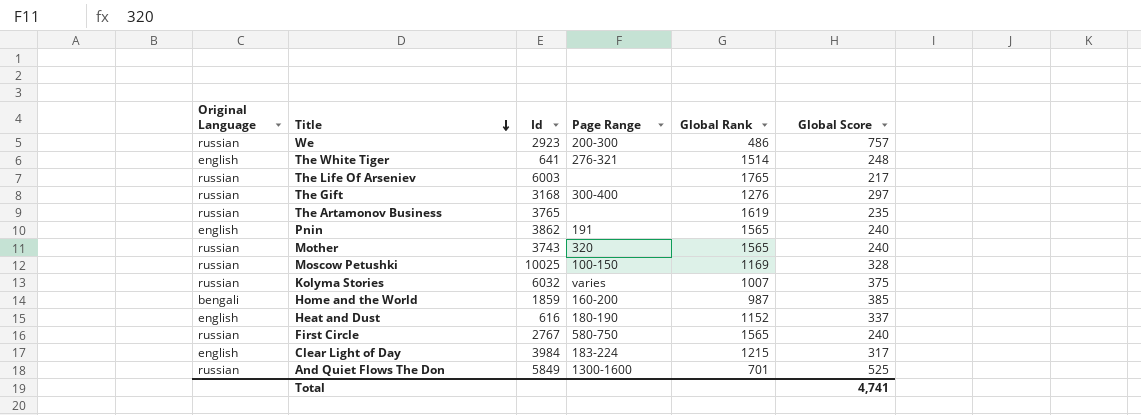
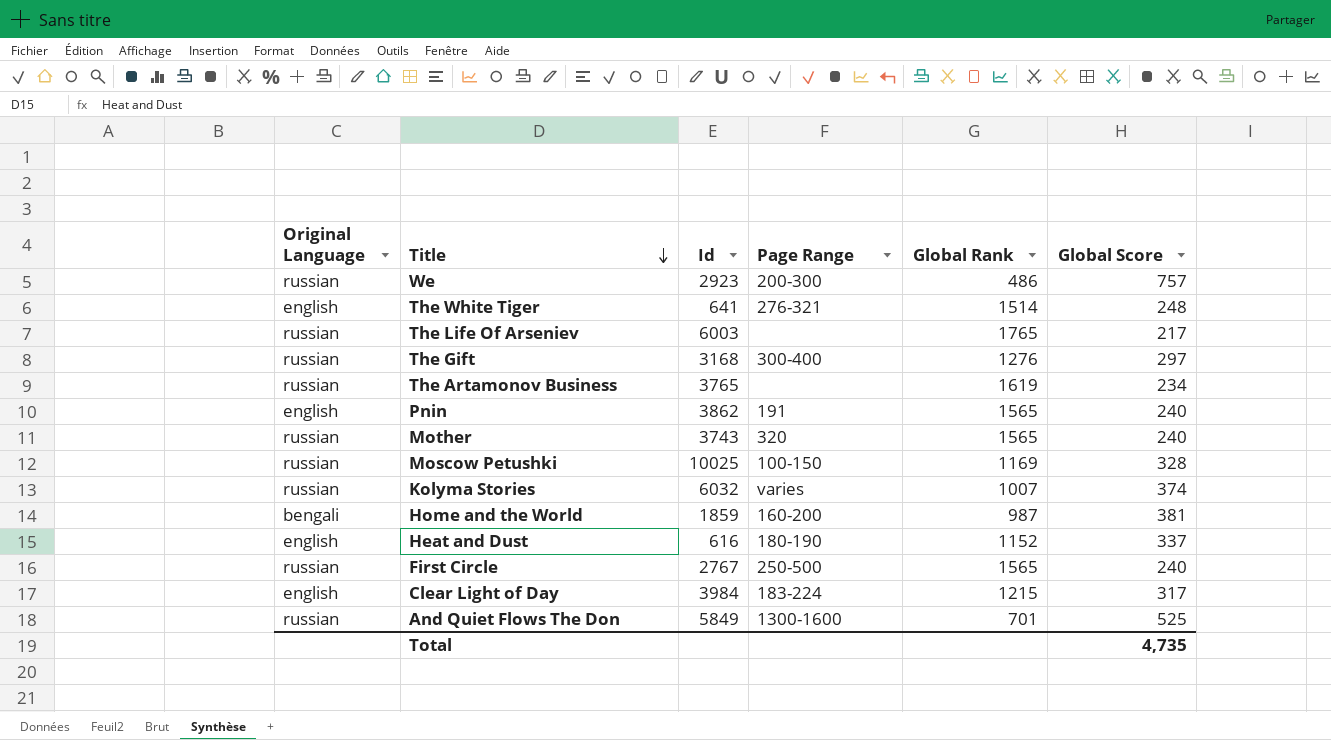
The Artamonov Business | Global Score: 235 -> 234
Kolyma Stories | Global Score: 375 -> 374
Home and the World | Global Score: 385 -> 381
First Circle | Page Range: 580-750 -> 250-500
Total | Global Score: 4,741 -> 4,735

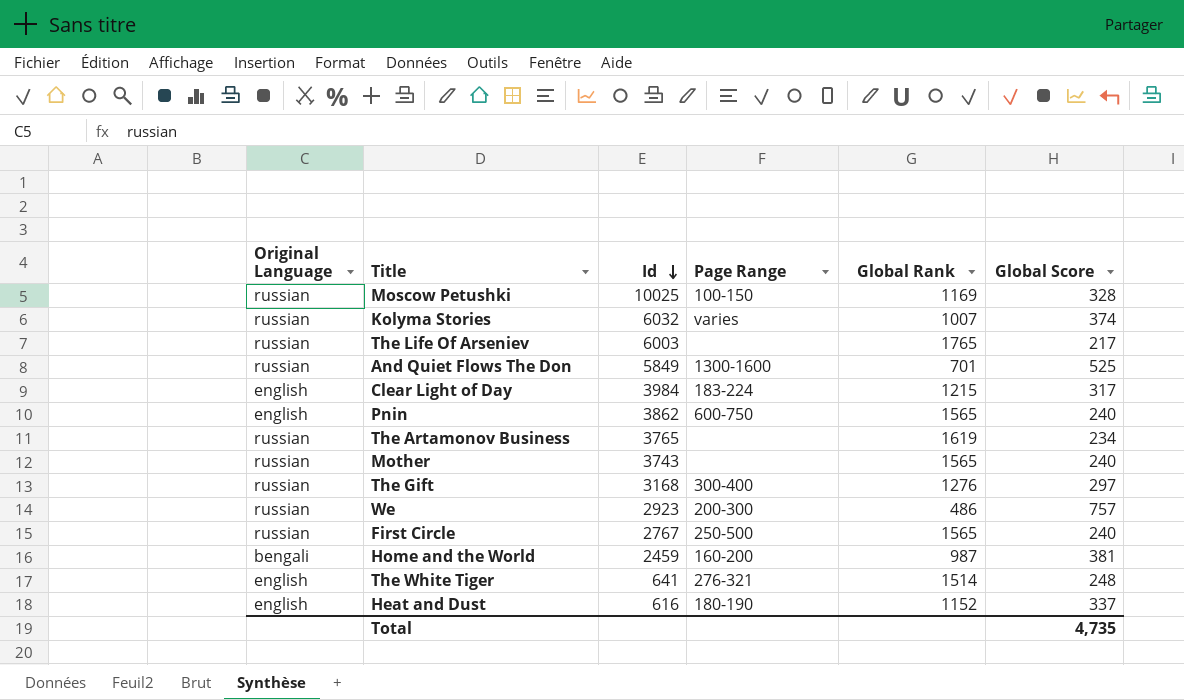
row order: Title descending -> Id descending
Pnin | Page Range: 191 -> 600-750
Mother | Page Range: 320 -> none
Home and the World | Id: 1859 -> 2459

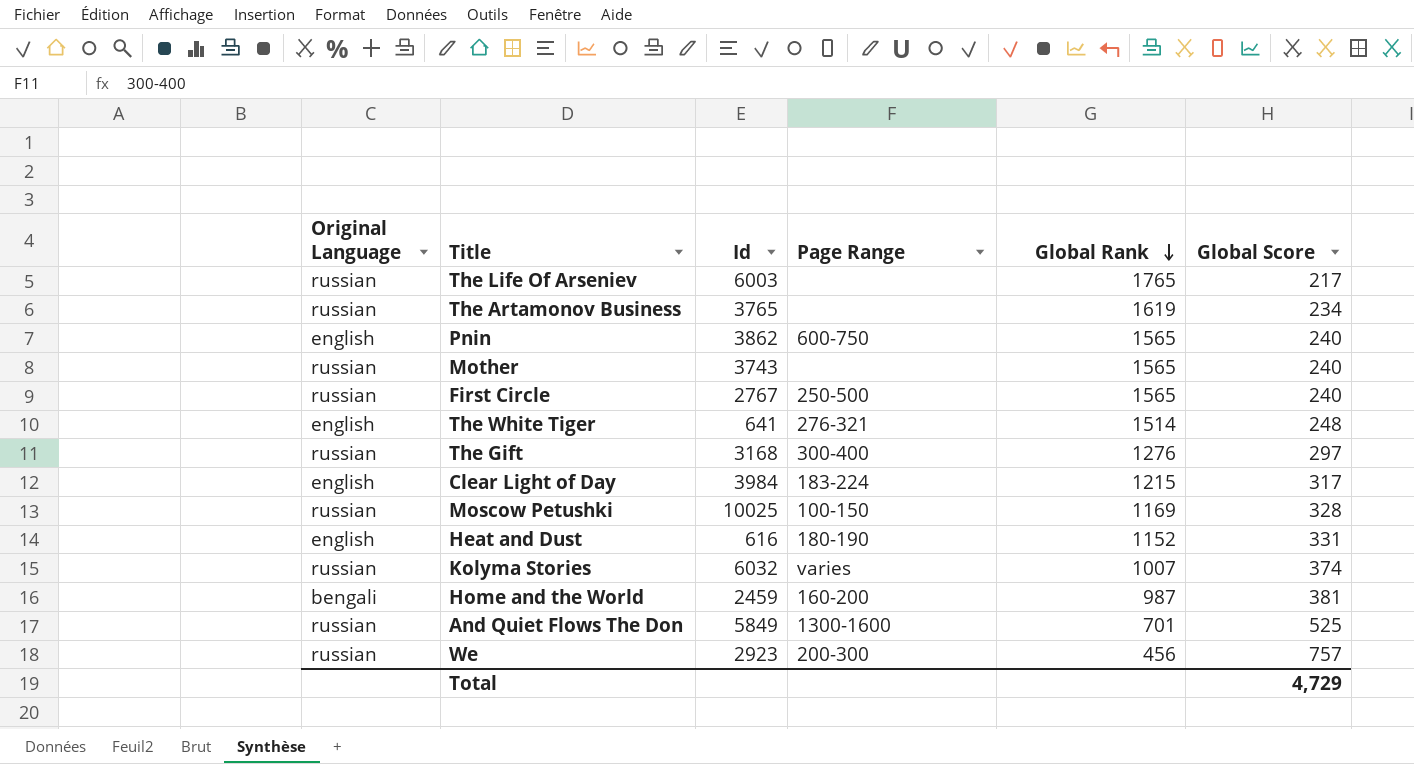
row order: Id descending -> Global Rank descending
Heat and Dust | Global Score: 337 -> 331
We | Global Rank: 486 -> 456
Total | Global Score: 4,735 -> 4,729

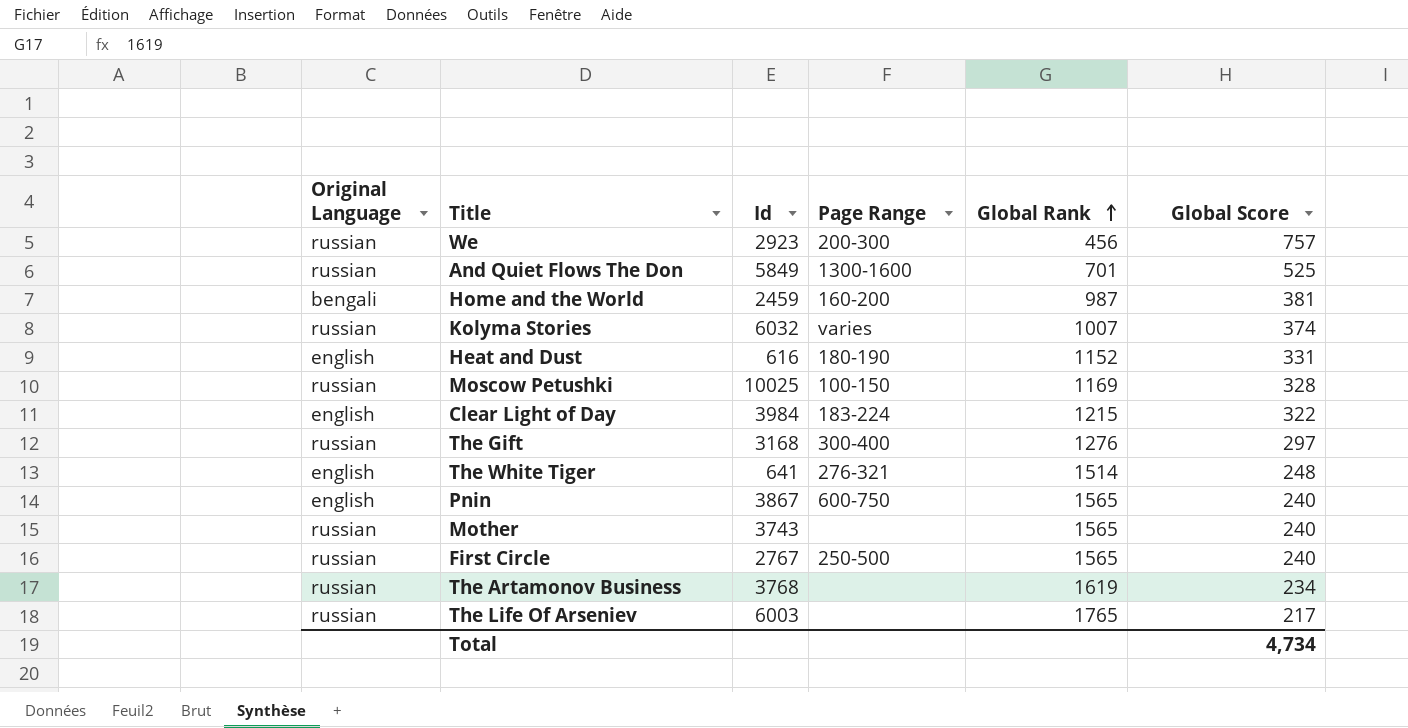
row order: Global Rank descending -> Global Rank ascending
Clear Light of Day | Global Score: 317 -> 322
Pnin | Id: 3862 -> 3867
The Artamonov Business | Id: 3765 -> 3768
Total | Global Score: 4,729 -> 4,734

